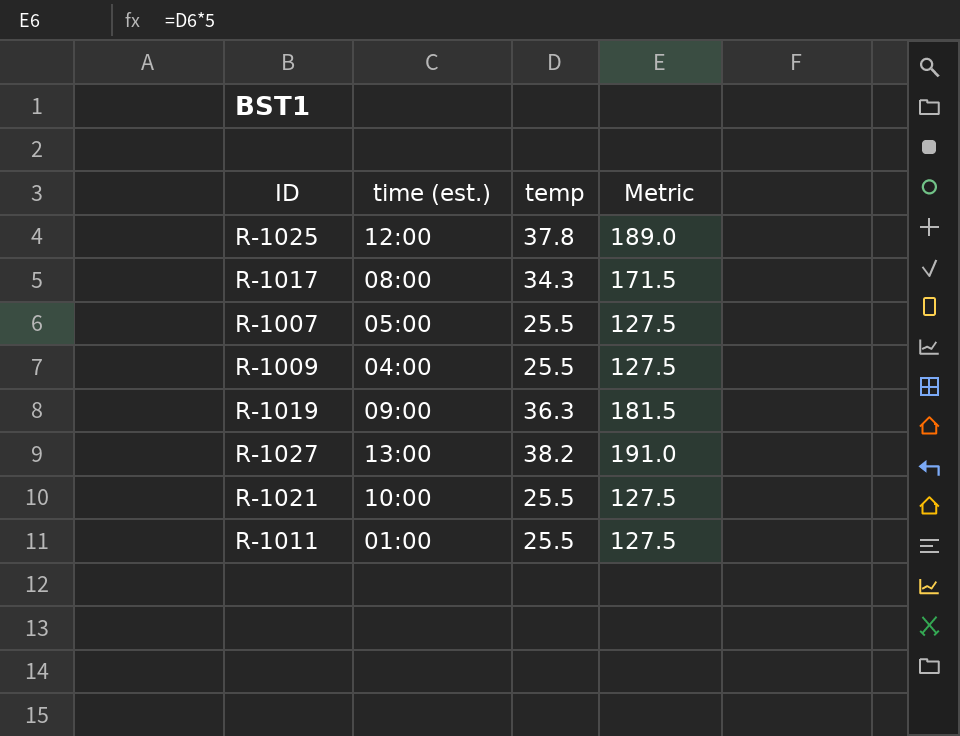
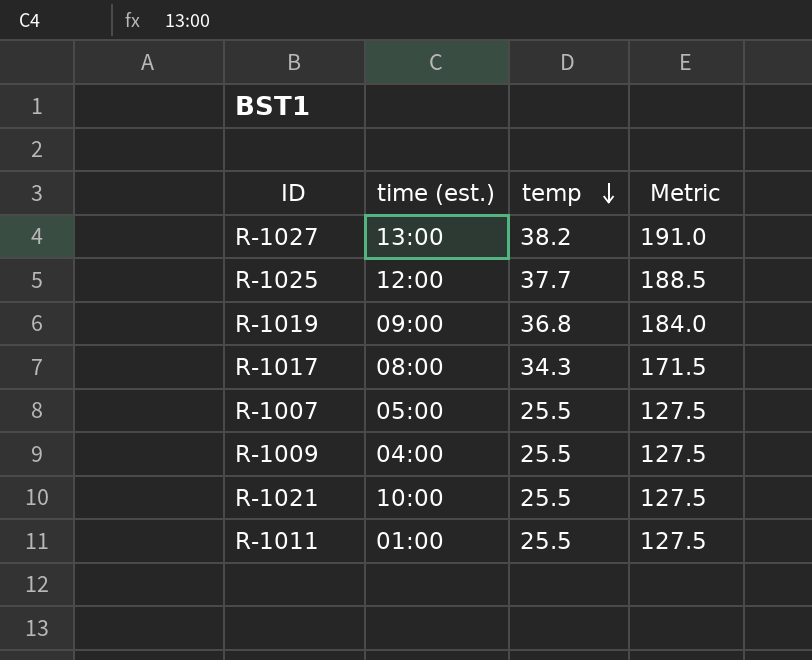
row order: none -> temp descending
R-1025 | temp: 37.8 -> 37.7
R-1025 | Metric: 189.0 -> 188.5
R-1019 | temp: 36.3 -> 36.8
R-1019 | Metric: 181.5 -> 184.0

